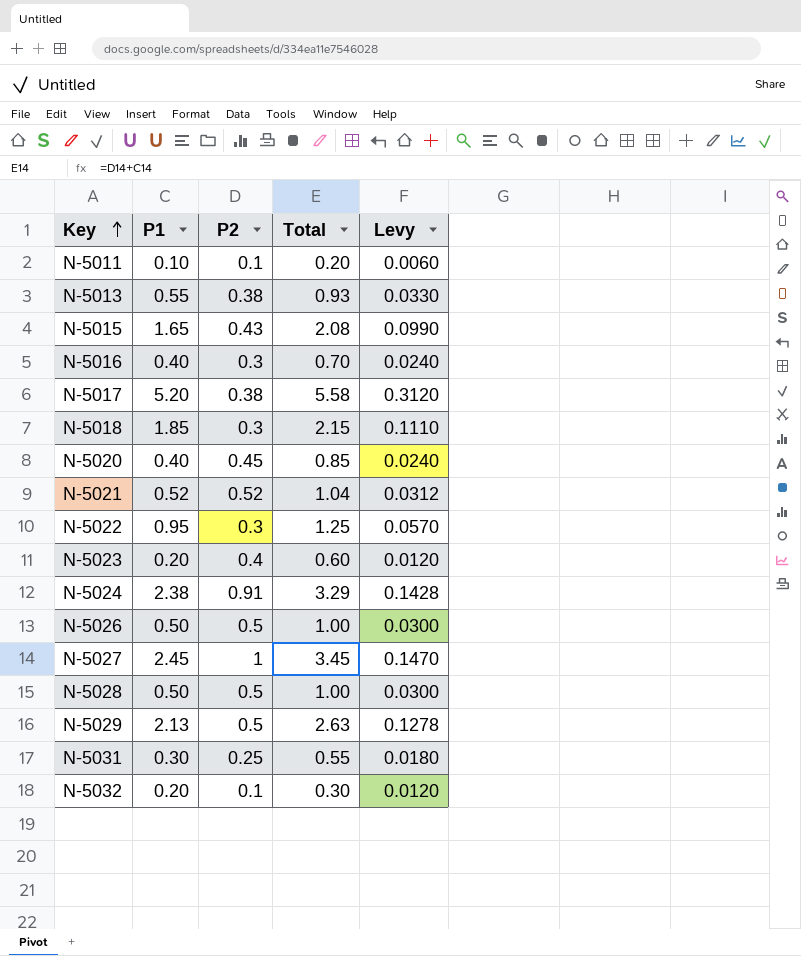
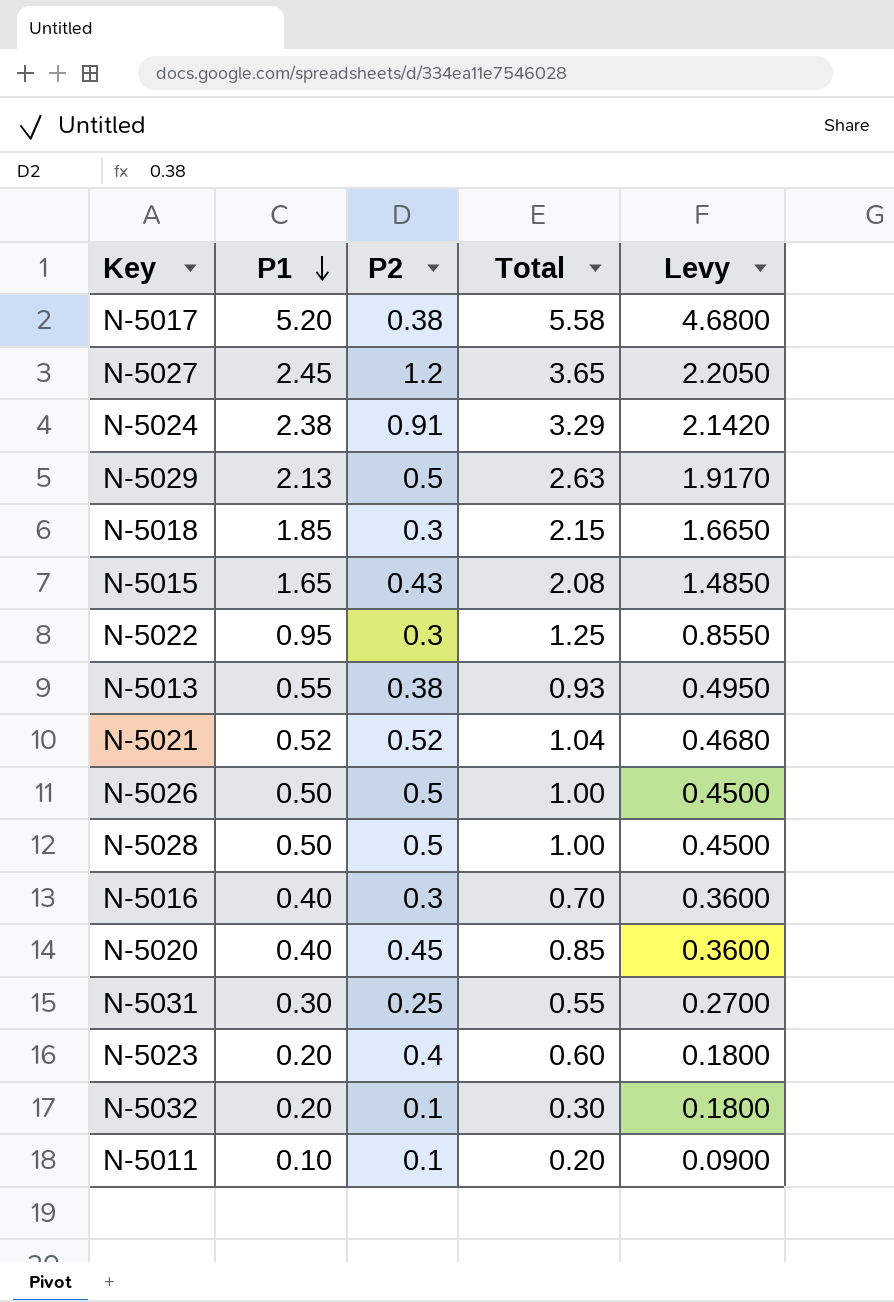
row order: Key ascending -> P1 descending
column Levy | formula: [P1] * 0.06 -> [P1] * 0.9
N-5027 | P2: 1 -> 1.2
N-5027 | Total: 3.45 -> 3.65

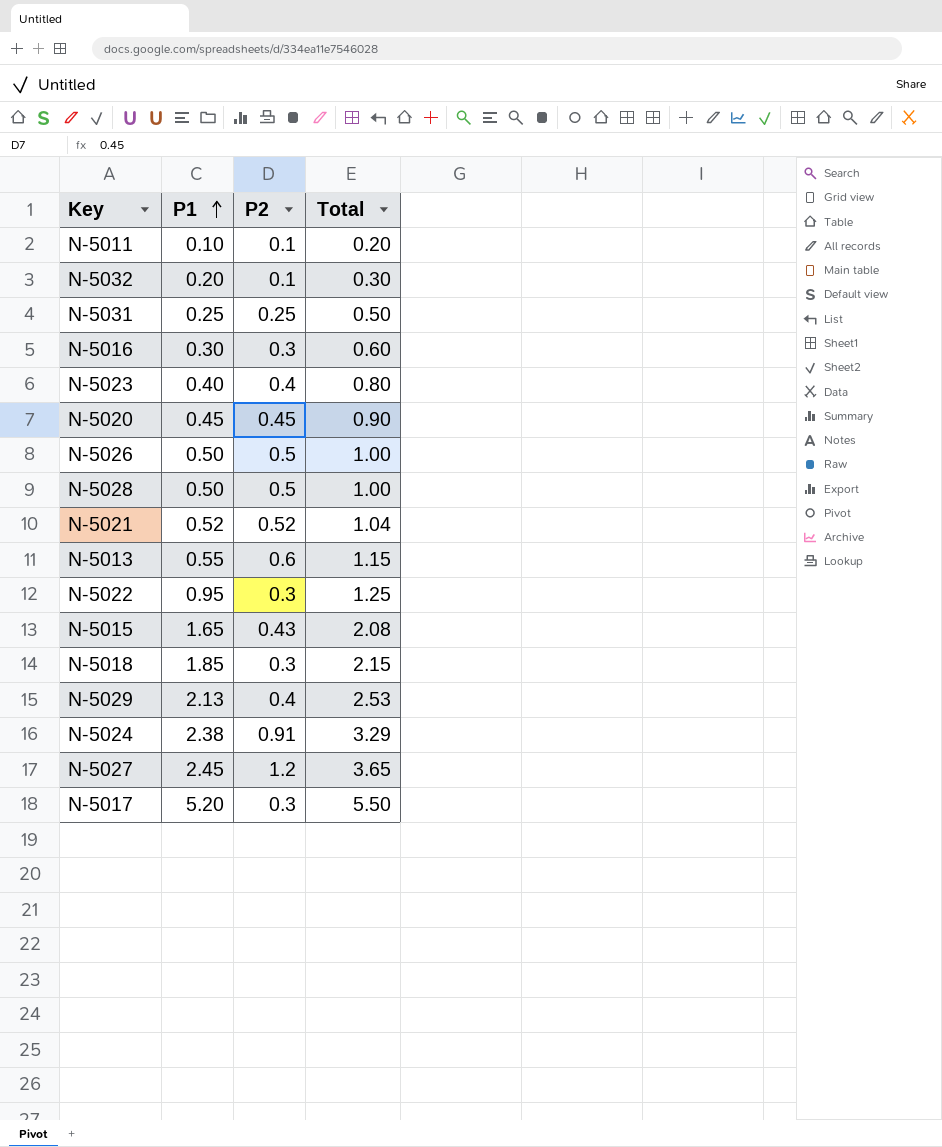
row order: P1 descending -> P1 ascending
column Levy | formula: [P1] * 0.9 -> none
N-5031 | P1: 0.30 -> 0.25
N-5031 | Total: 0.55 -> 0.50
N-5016 | P1: 0.40 -> 0.30
N-5016 | Total: 0.70 -> 0.60
N-5023 | P1: 0.20 -> 0.40
N-5023 | Total: 0.60 -> 0.80
N-5020 | P1: 0.40 -> 0.45
N-5020 | Total: 0.85 -> 0.90
N-5013 | P2: 0.38 -> 0.6
N-5013 | Total: 0.93 -> 1.15
N-5029 | P2: 0.5 -> 0.4
N-5029 | Total: 2.63 -> 2.53
N-5017 | P2: 0.38 -> 0.3
N-5017 | Total: 5.58 -> 5.50

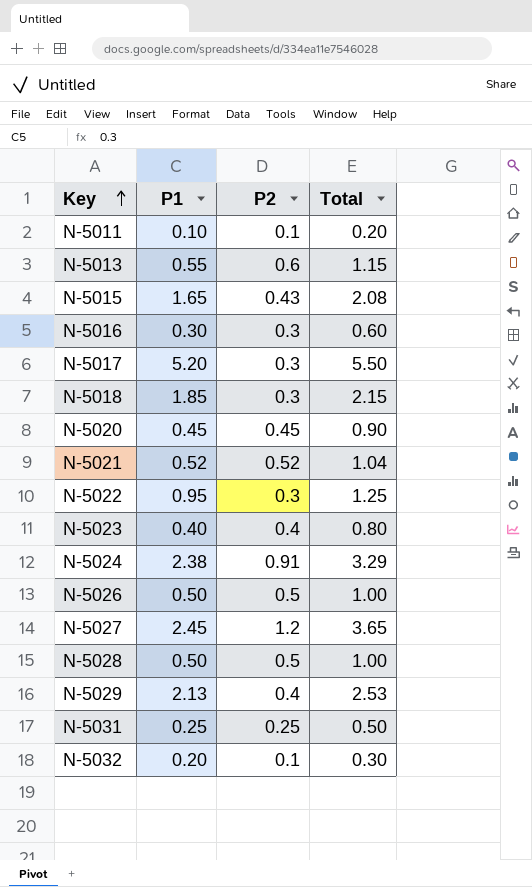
row order: P1 ascending -> Key ascending

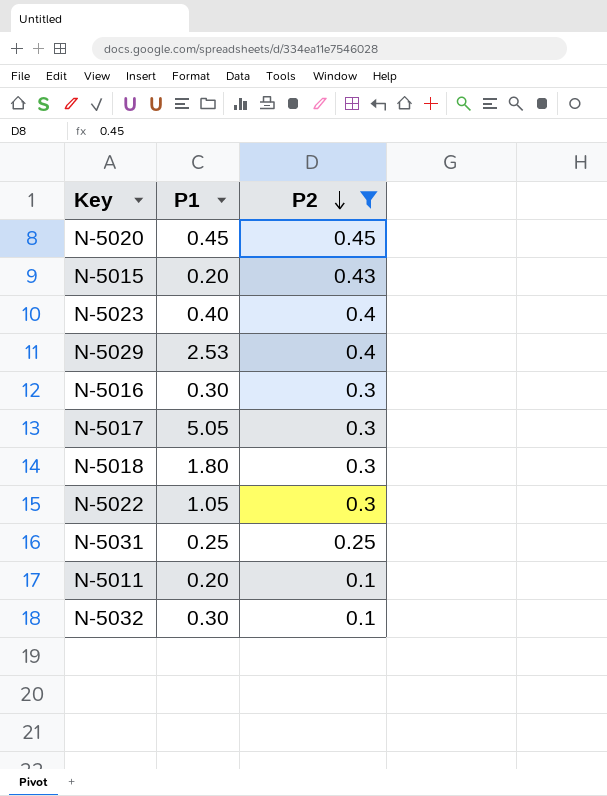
filter: none -> P2 <= 0.45
row order: Key ascending -> P2 descending
column Total | formula: [P1] + [P2] -> none
N-5015 | P1: 1.65 -> 0.20
N-5029 | P1: 2.13 -> 2.53
N-5017 | P1: 5.20 -> 5.05
N-5018 | P1: 1.85 -> 1.80
N-5022 | P1: 0.95 -> 1.05
N-5011 | P1: 0.10 -> 0.20
N-5032 | P1: 0.20 -> 0.30

